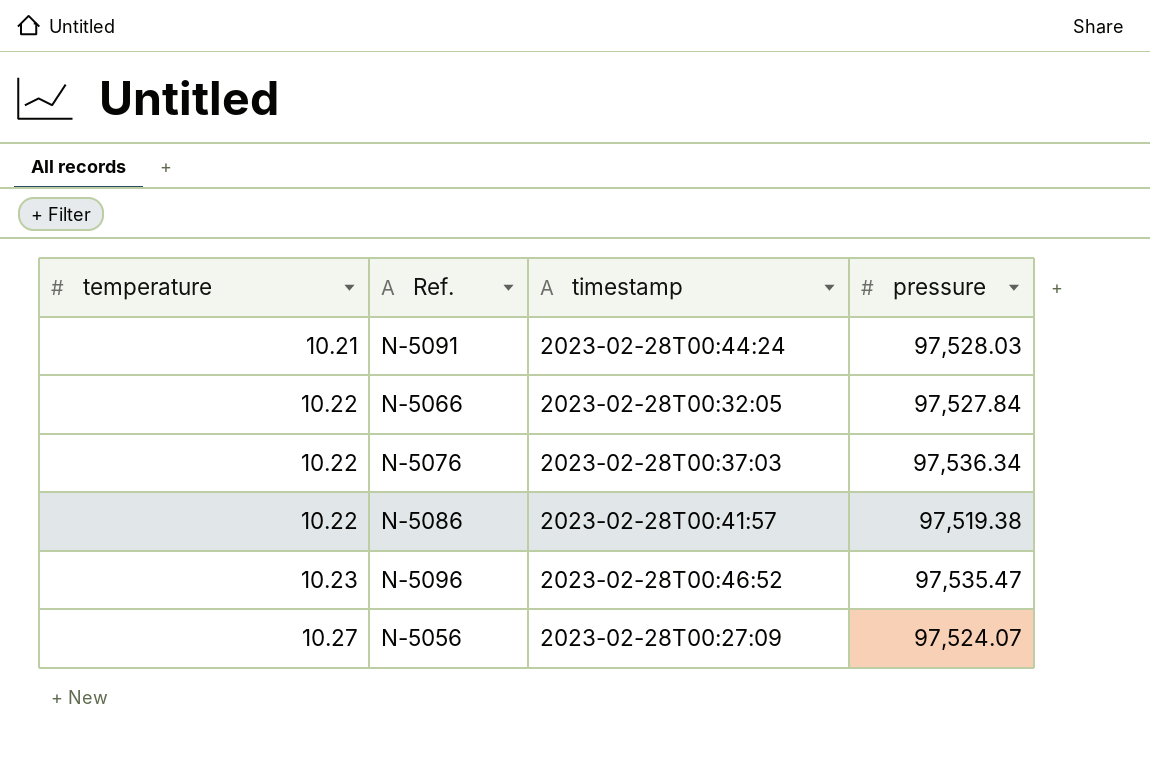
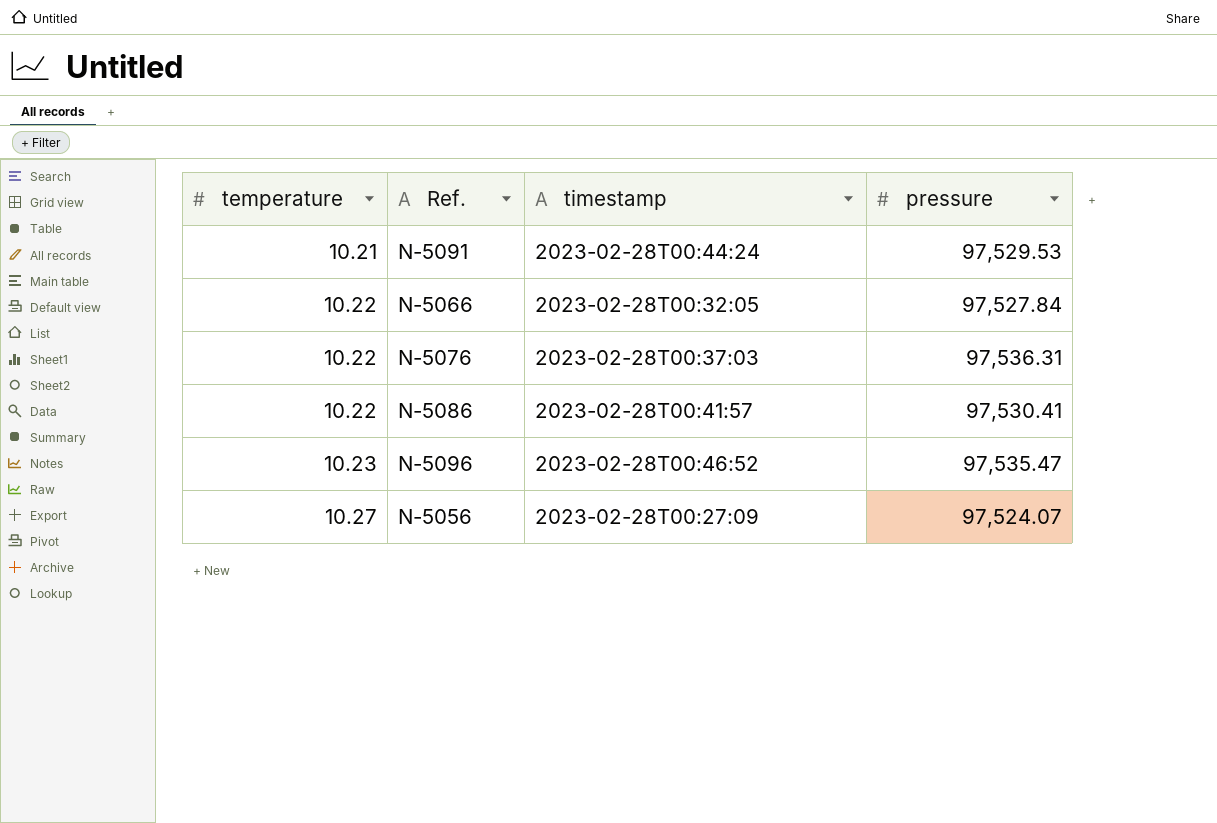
N-5091 | pressure: 97,528.03 -> 97,529.53
N-5076 | pressure: 97,536.34 -> 97,536.31
N-5086 | pressure: 97,519.38 -> 97,530.41

